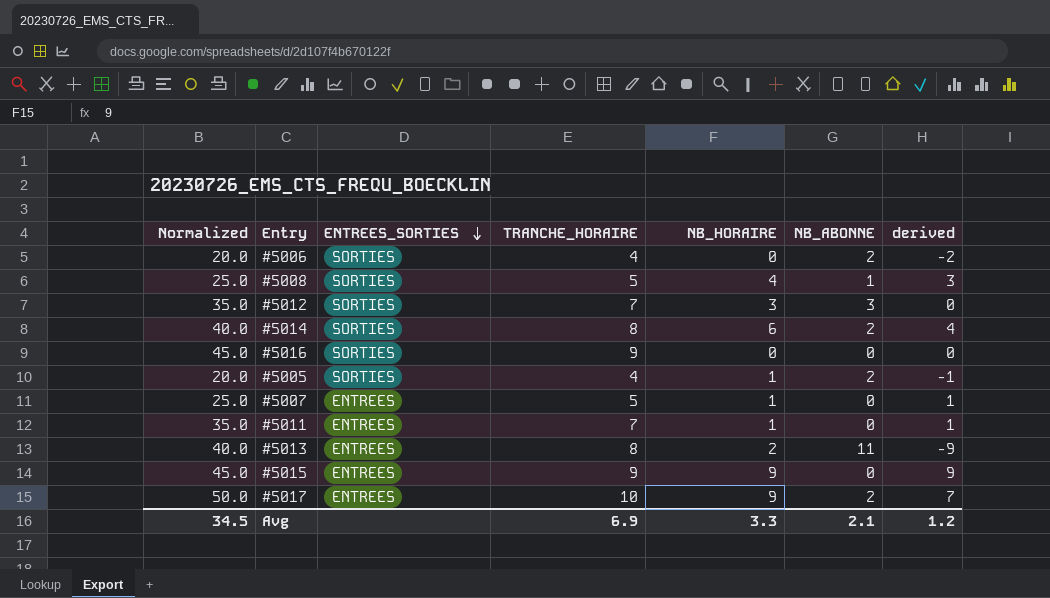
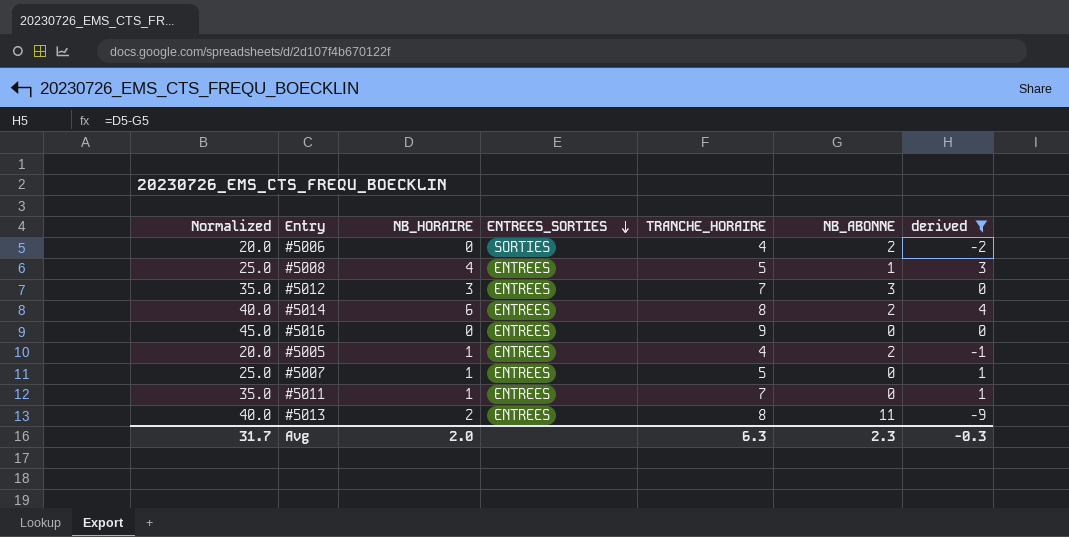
filter: none -> derived <= 4
column NB_HORAIRE | position: 5 -> 3
#5008 | ENTREES_SORTIES: SORTIES -> ENTREES
#5012 | ENTREES_SORTIES: SORTIES -> ENTREES
#5014 | ENTREES_SORTIES: SORTIES -> ENTREES
#5016 | ENTREES_SORTIES: SORTIES -> ENTREES
#5005 | ENTREES_SORTIES: SORTIES -> ENTREES
Avg | Normalized: 34.5 -> 31.7
Avg | NB_HORAIRE: 3.3 -> 2.0
Avg | TRANCHE_HORAIRE: 6.9 -> 6.3
Avg | NB_ABONNE: 2.1 -> 2.3
Avg | derived: 1.2 -> -0.3

